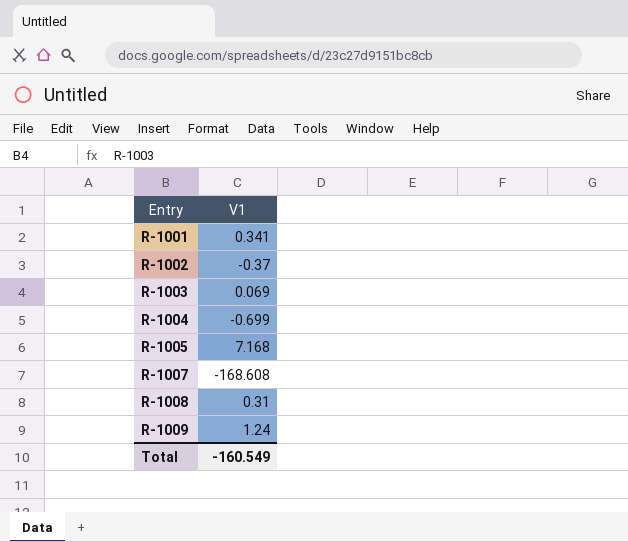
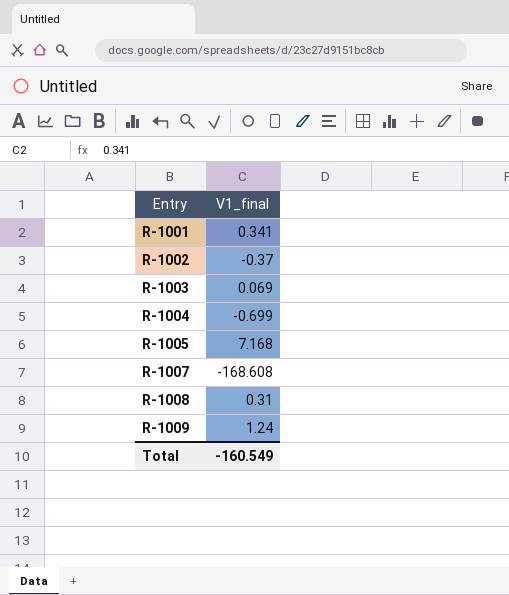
column name: V1 -> V1_final

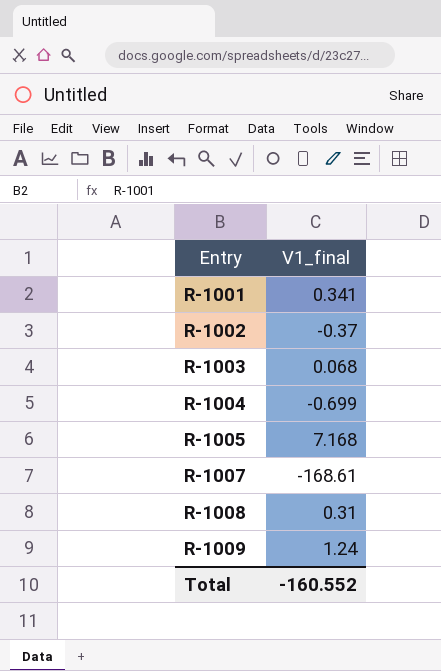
R-1003 | V1_final: 0.069 -> 0.068
R-1007 | V1_final: -168.608 -> -168.61
Total | V1_final: -160.549 -> -160.552

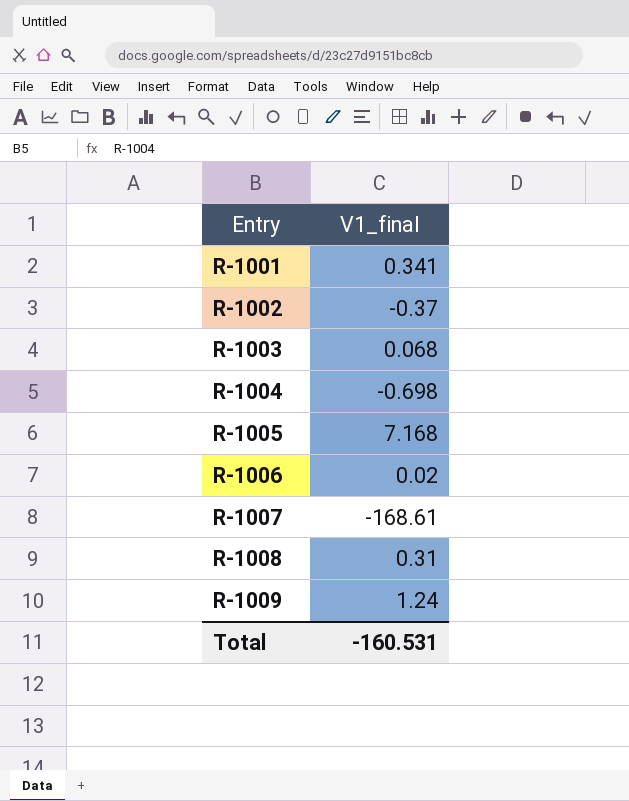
R-1004 | V1_final: -0.699 -> -0.698
row R-1006: none -> 0.02
Total | V1_final: -160.552 -> -160.531

